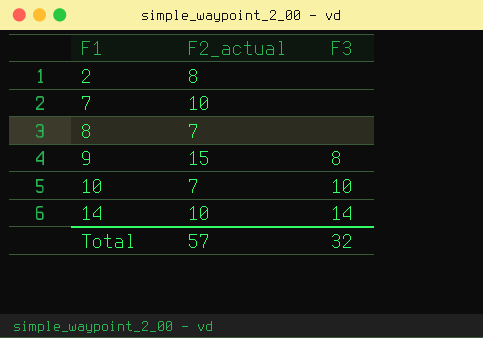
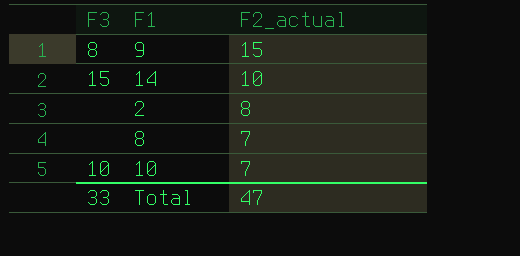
row order: F1 ascending -> F2_actual descending
column F3 | position: 3 -> 1
row 7: 10 | none -> none
14 | F3: 14 -> 15
Total | F3: 32 -> 33
Total | F2_actual: 57 -> 47

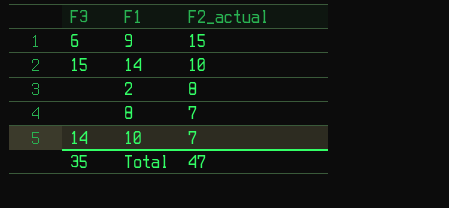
9 | F3: 8 -> 6
10 | F3: 10 -> 14
Total | F3: 33 -> 35

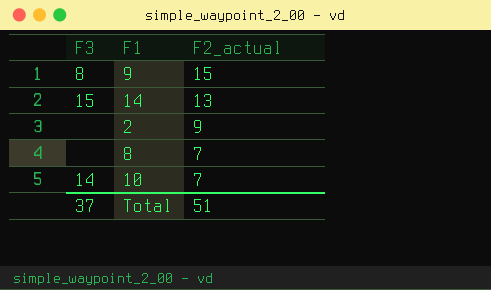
9 | F3: 6 -> 8
14 | F2_actual: 10 -> 13
2 | F2_actual: 8 -> 9
Total | F3: 35 -> 37
Total | F2_actual: 47 -> 51

